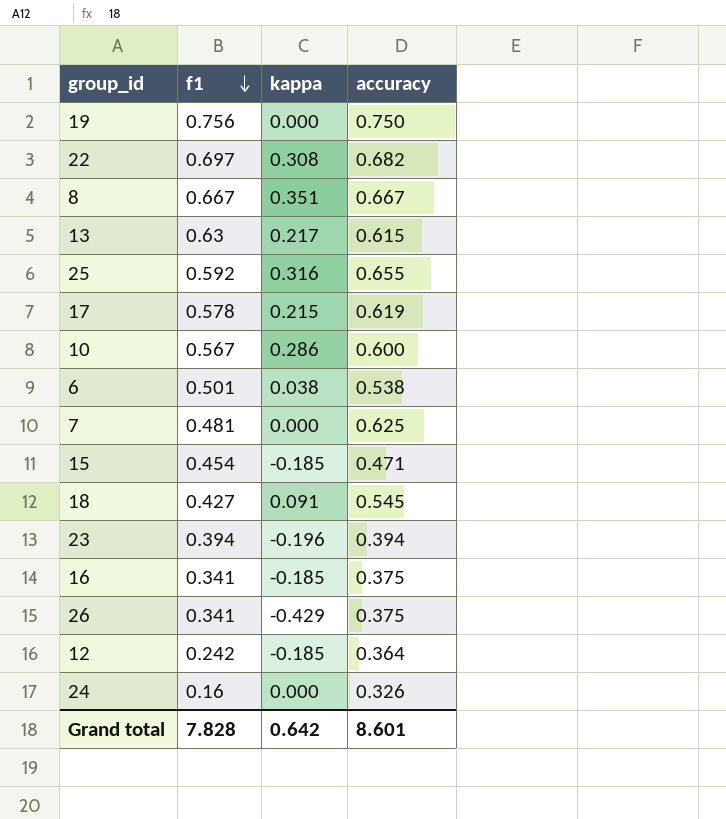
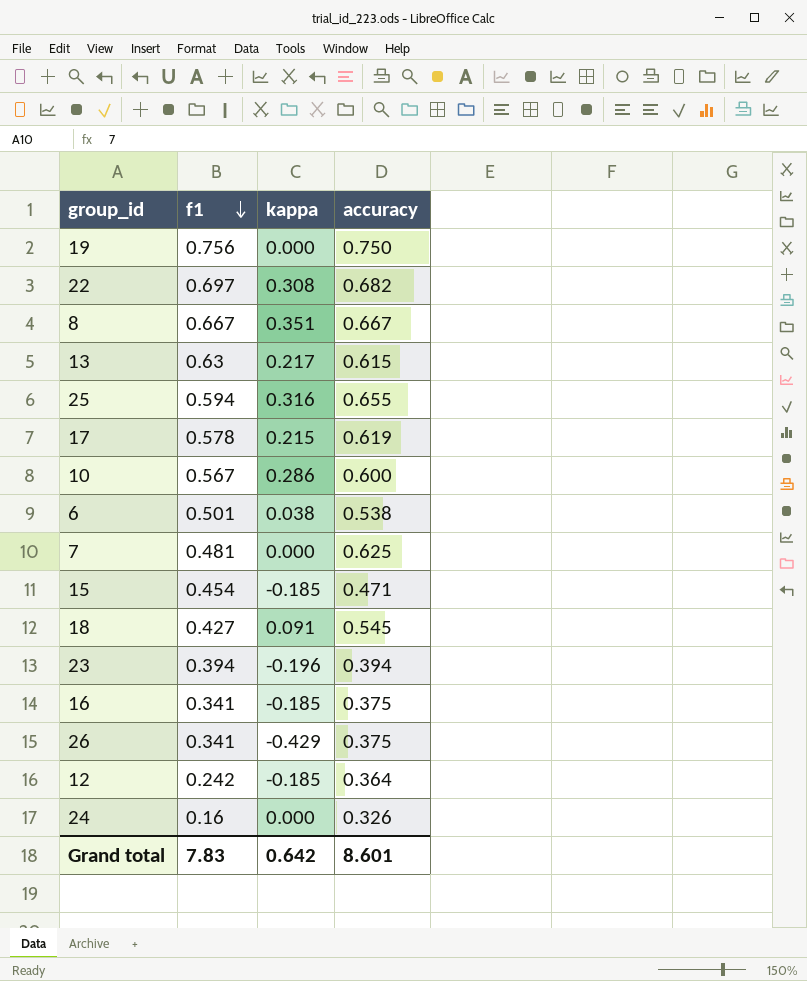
25 | f1: 0.592 -> 0.594
Grand total | f1: 7.828 -> 7.83

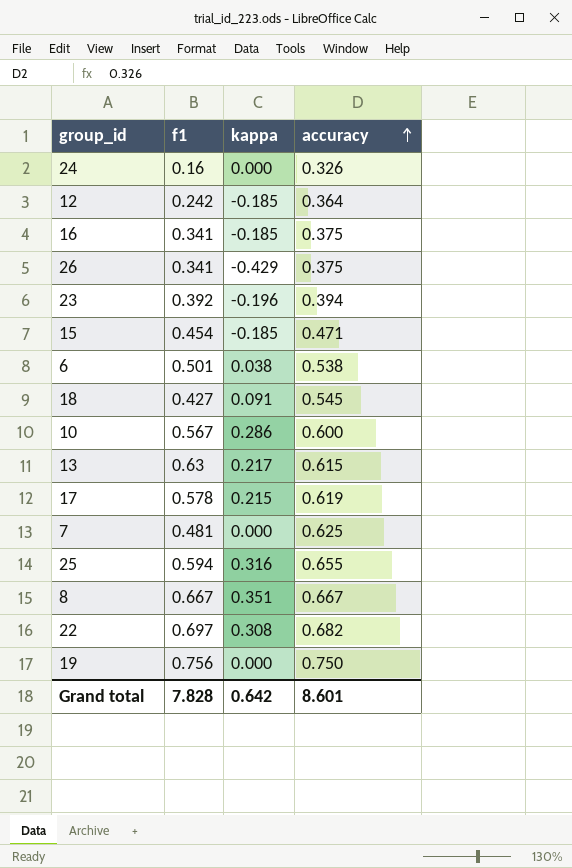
row order: f1 descending -> accuracy ascending
23 | f1: 0.394 -> 0.392
Grand total | f1: 7.83 -> 7.828

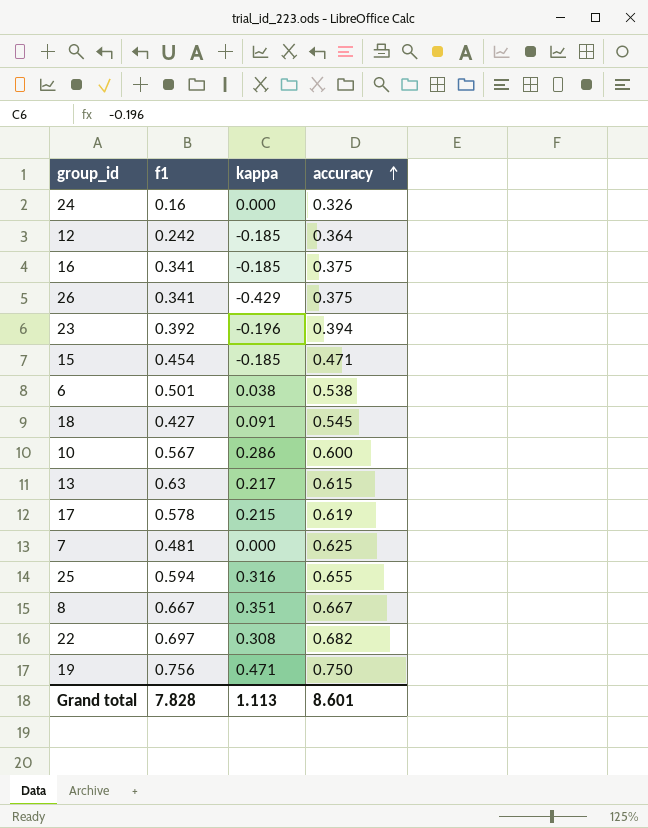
19 | kappa: 0.000 -> 0.471
Grand total | kappa: 0.642 -> 1.113

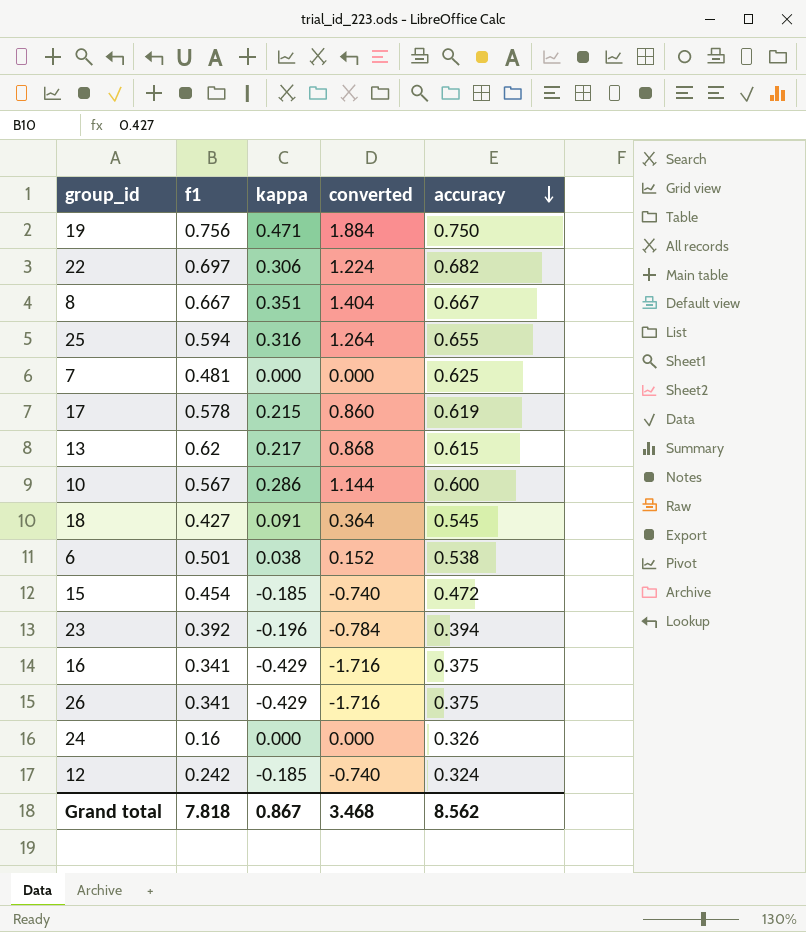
row order: accuracy ascending -> accuracy descending
column converted | formula: none -> [kappa] * 4
22 | kappa: 0.308 -> 0.306
13 | f1: 0.63 -> 0.62
15 | accuracy: 0.471 -> 0.472
16 | kappa: -0.185 -> -0.429
12 | accuracy: 0.364 -> 0.324
Grand total | f1: 7.828 -> 7.818
Grand total | kappa: 1.113 -> 0.867
Grand total | accuracy: 8.601 -> 8.562

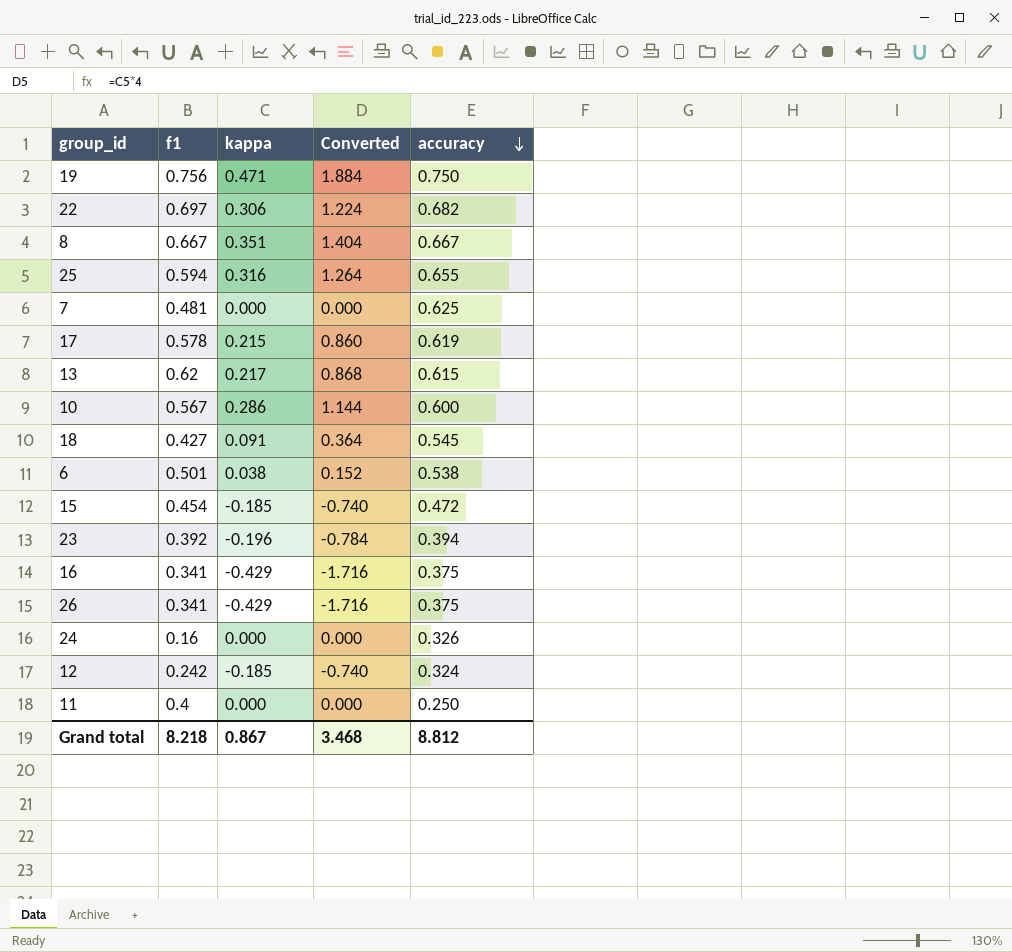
column name: converted -> Converted
row 11: none -> 0.4 | 0.000 | 0.000 | 0.250
Grand total | f1: 7.818 -> 8.218
Grand total | accuracy: 8.562 -> 8.812

